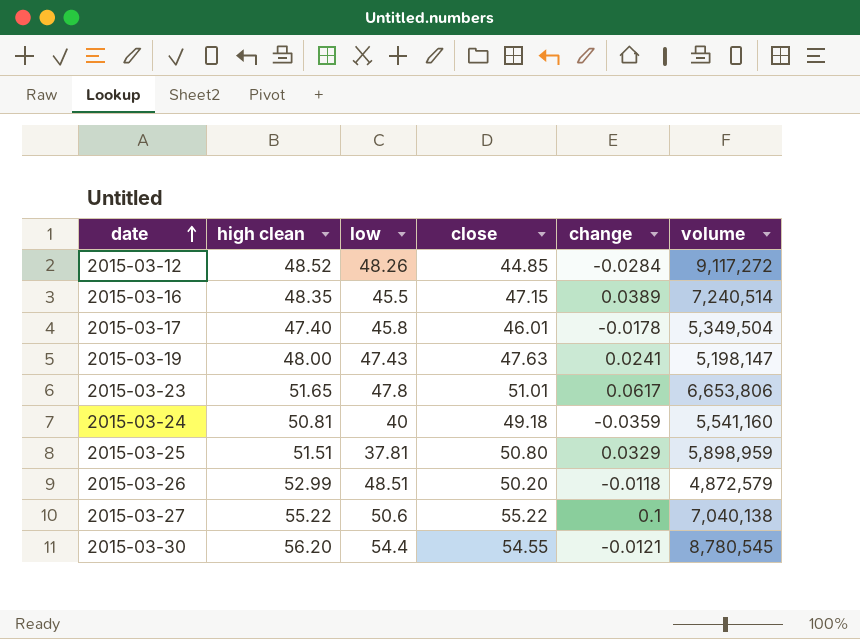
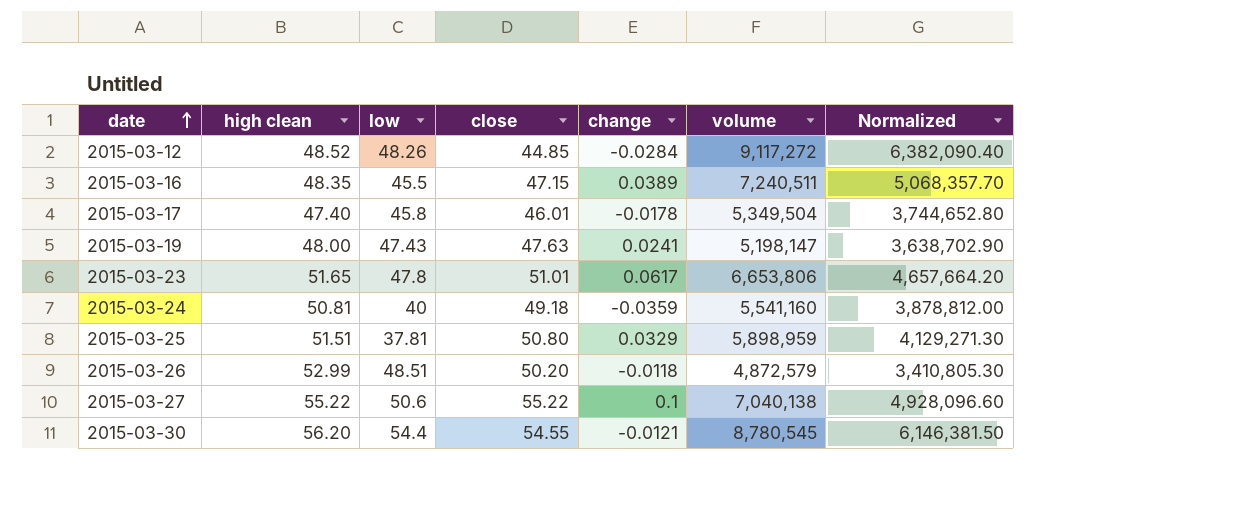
column Normalized | formula: none -> [volume] * 0.7
2015-03-16 | volume: 7,240,514 -> 7,240,511

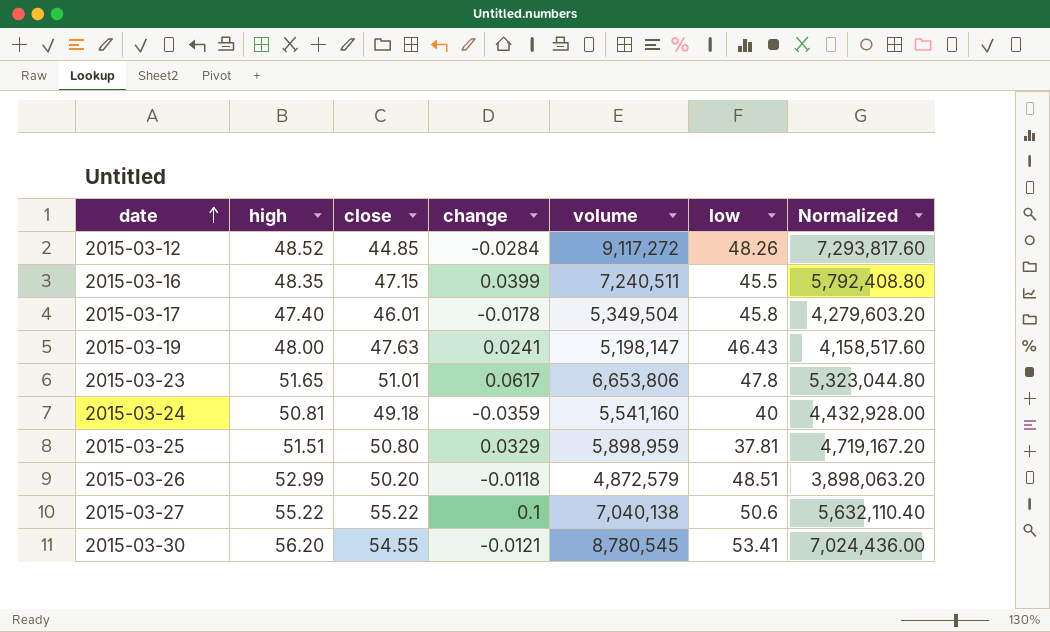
column name: high clean -> high
column low | position: 3 -> 6
column Normalized | formula: [volume] * 0.7 -> [volume] * 0.8
2015-03-16 | change: 0.0389 -> 0.0399
2015-03-19 | low: 47.43 -> 46.43
2015-03-30 | low: 54.4 -> 53.41

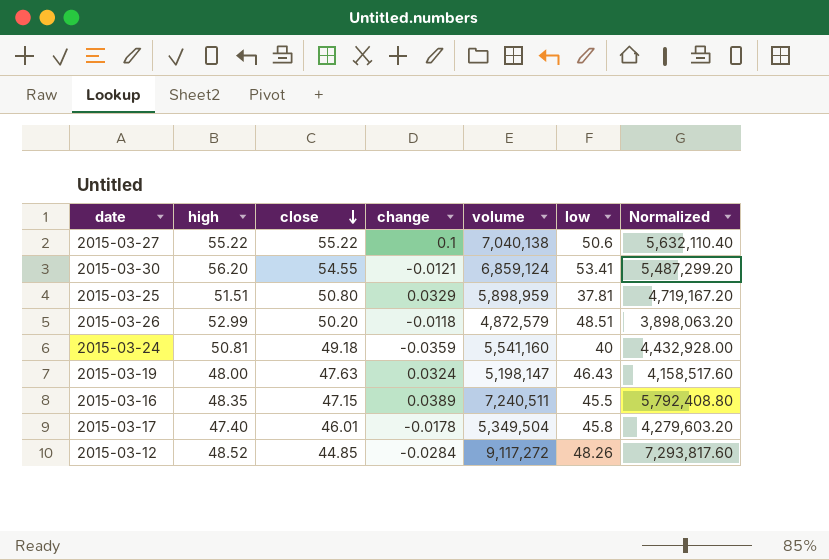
row order: date ascending -> close descending
row 2015-03-23: 51.65 | 51.01 | 0.0617 | 6,653,806 | 47.8 | 5,323,044.80 -> none
2015-03-30 | volume: 8,780,545 -> 6,859,124
2015-03-30 | Normalized: 7,024,436.00 -> 5,487,299.20
2015-03-19 | change: 0.0241 -> 0.0324
2015-03-16 | change: 0.0399 -> 0.0389

